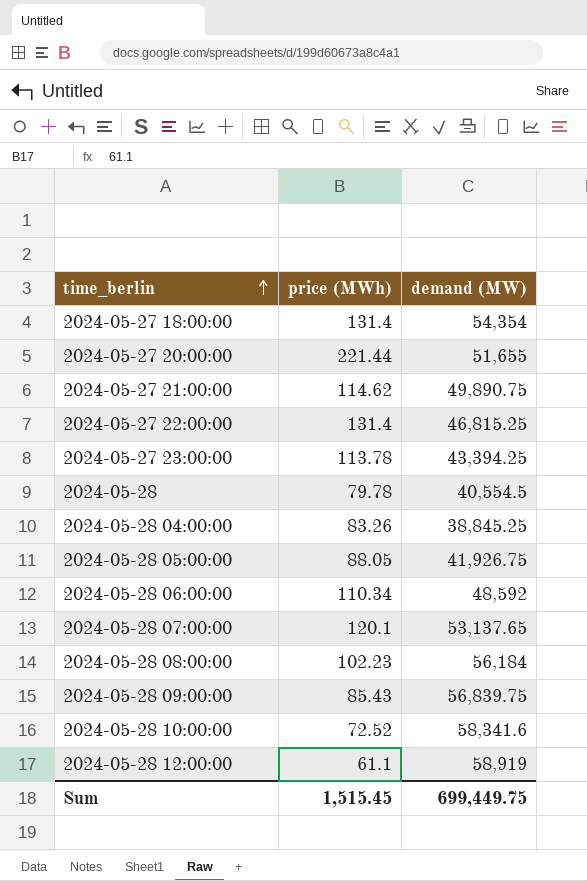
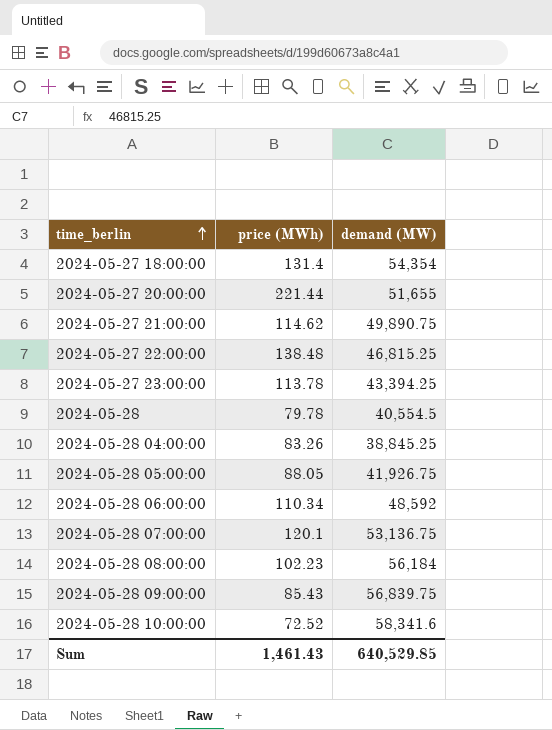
row 2024-05-28 12:00:00: 61.1 | 58,919 -> none
2024-05-27 22:00:00 | price (MWh): 131.4 -> 138.48
2024-05-28 07:00:00 | demand (MW): 53,137.65 -> 53,136.75
Sum | price (MWh): 1,515.45 -> 1,461.43
Sum | demand (MW): 699,449.75 -> 640,529.85

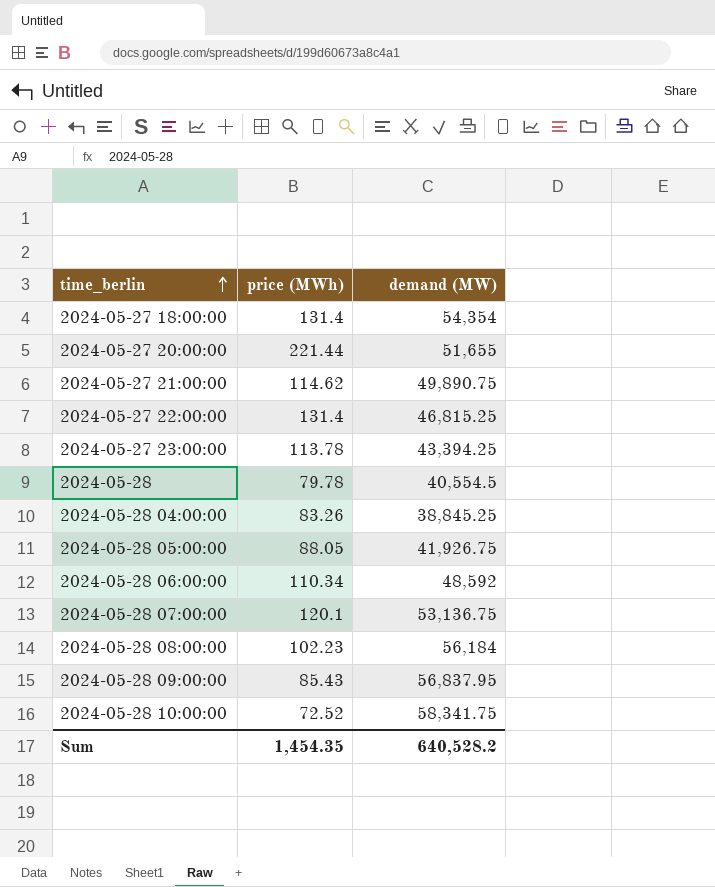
2024-05-27 22:00:00 | price (MWh): 138.48 -> 131.4
2024-05-28 09:00:00 | demand (MW): 56,839.75 -> 56,837.95
2024-05-28 10:00:00 | demand (MW): 58,341.6 -> 58,341.75
Sum | price (MWh): 1,461.43 -> 1,454.35
Sum | demand (MW): 640,529.85 -> 640,528.2

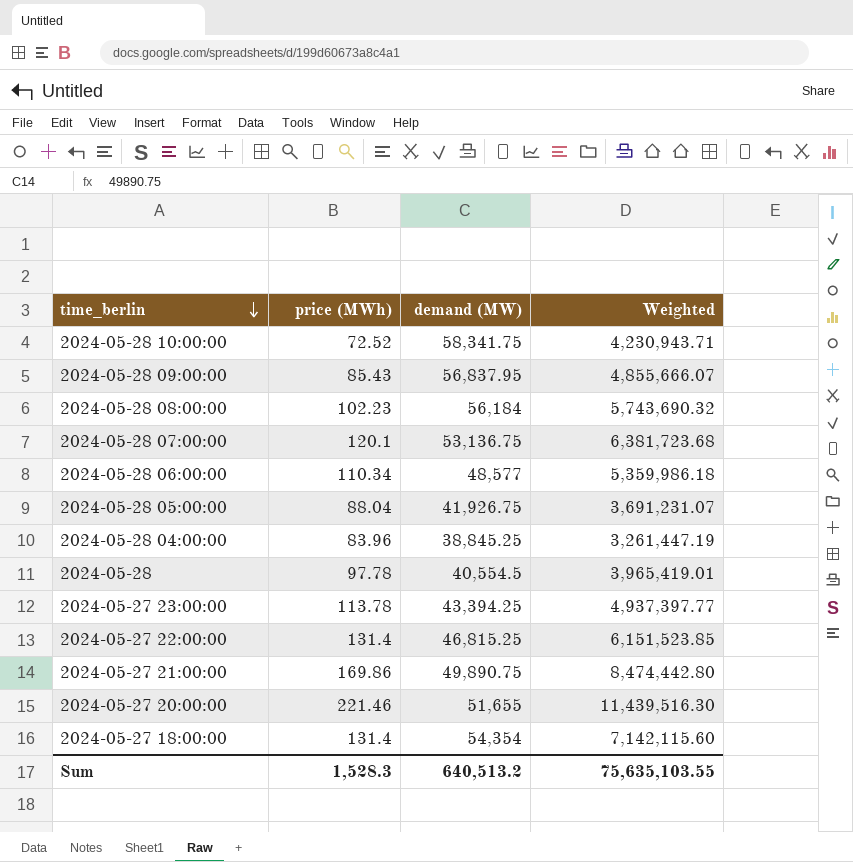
row order: time_berlin ascending -> time_berlin descending
column Weighted | formula: none -> [price (MWh)] * [demand (MW)]
2024-05-28 06:00:00 | demand (MW): 48,592 -> 48,577
2024-05-28 05:00:00 | price (MWh): 88.05 -> 88.04
2024-05-28 04:00:00 | price (MWh): 83.26 -> 83.96
2024-05-28 | price (MWh): 79.78 -> 97.78
2024-05-27 21:00:00 | price (MWh): 114.62 -> 169.86
2024-05-27 20:00:00 | price (MWh): 221.44 -> 221.46
Sum | price (MWh): 1,454.35 -> 1,528.3
Sum | demand (MW): 640,528.2 -> 640,513.2

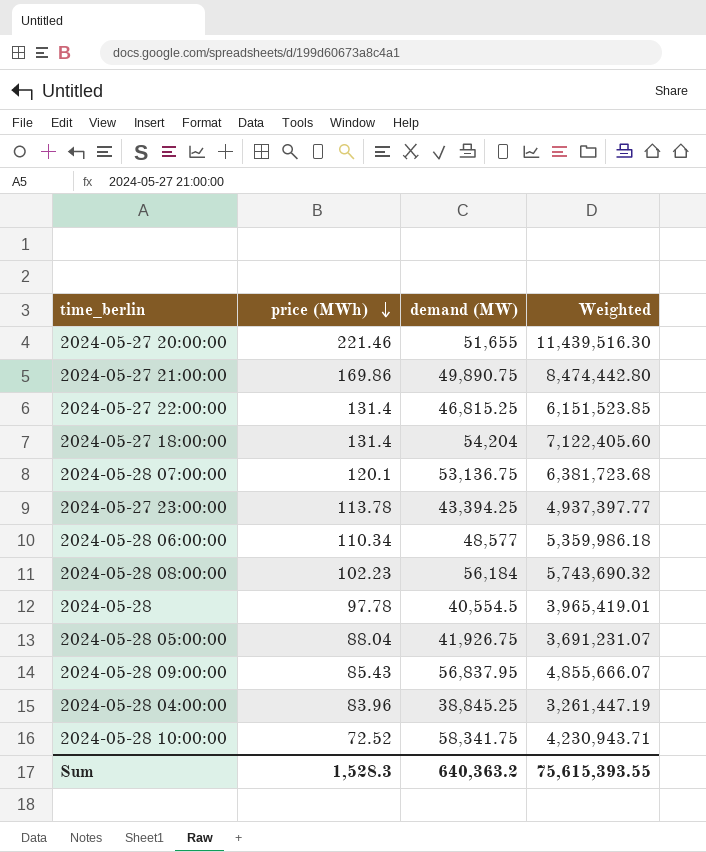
row order: time_berlin descending -> price (MWh) descending
2024-05-27 18:00:00 | demand (MW): 54,354 -> 54,204
2024-05-27 18:00:00 | Weighted: 7,142,115.60 -> 7,122,405.60
Sum | demand (MW): 640,513.2 -> 640,363.2
Sum | Weighted: 75,635,103.55 -> 75,615,393.55

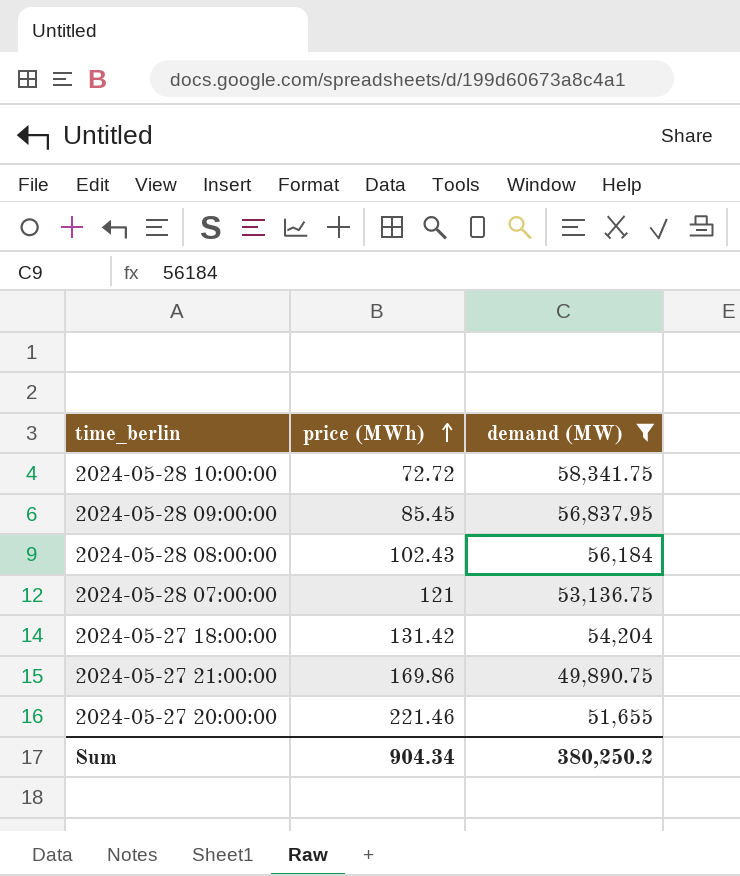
filter: none -> demand (MW) >= 49,890.75
row order: price (MWh) descending -> price (MWh) ascending
column Weighted | formula: [price (MWh)] * [demand (MW)] -> none
2024-05-28 10:00:00 | price (MWh): 72.52 -> 72.72
2024-05-28 09:00:00 | price (MWh): 85.43 -> 85.45
2024-05-28 08:00:00 | price (MWh): 102.23 -> 102.43
2024-05-28 07:00:00 | price (MWh): 120.1 -> 121
2024-05-27 18:00:00 | price (MWh): 131.4 -> 131.42
Sum | price (MWh): 1,528.3 -> 904.34
Sum | demand (MW): 640,363.2 -> 380,250.2

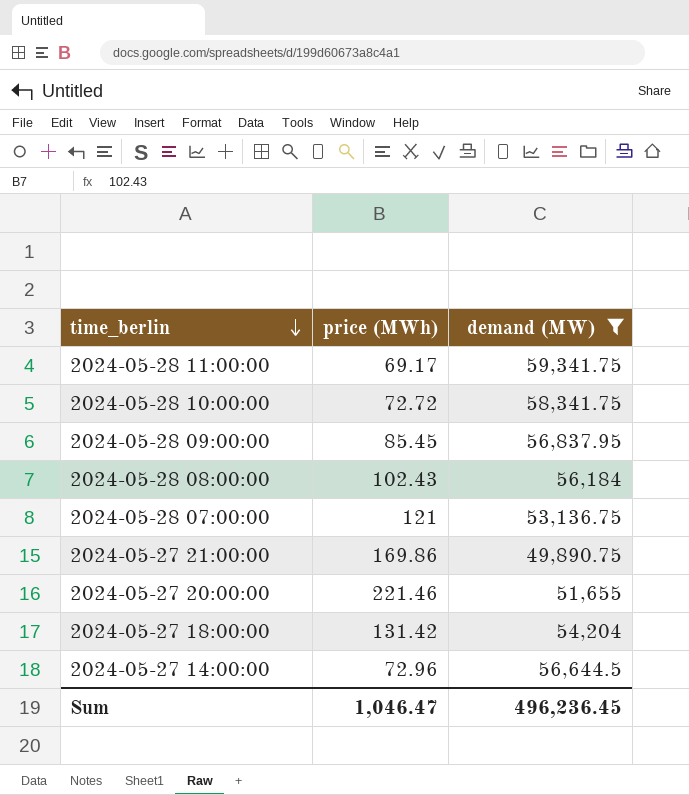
row order: price (MWh) ascending -> time_berlin descending
row 2024-05-28 11:00:00: none -> 69.17 | 59,341.75
row 2024-05-27 14:00:00: none -> 72.96 | 56,644.5
Sum | price (MWh): 904.34 -> 1,046.47
Sum | demand (MW): 380,250.2 -> 496,236.45

